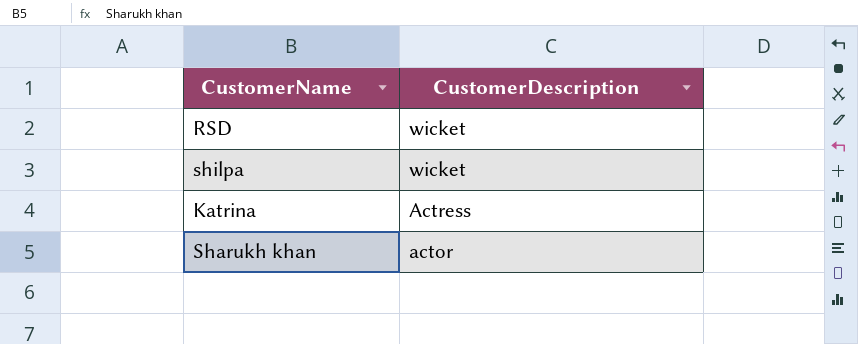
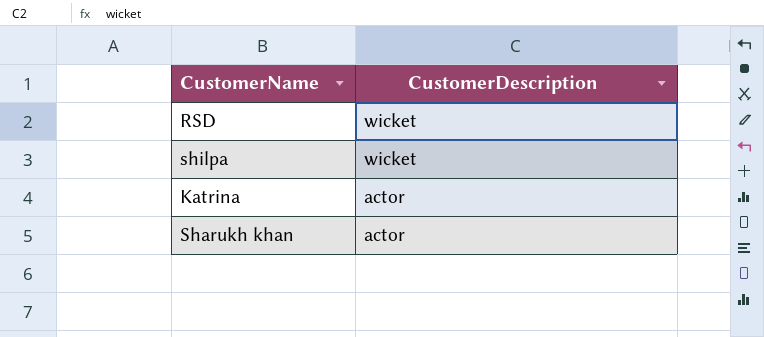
Katrina | CustomerDescription: Actress -> actor

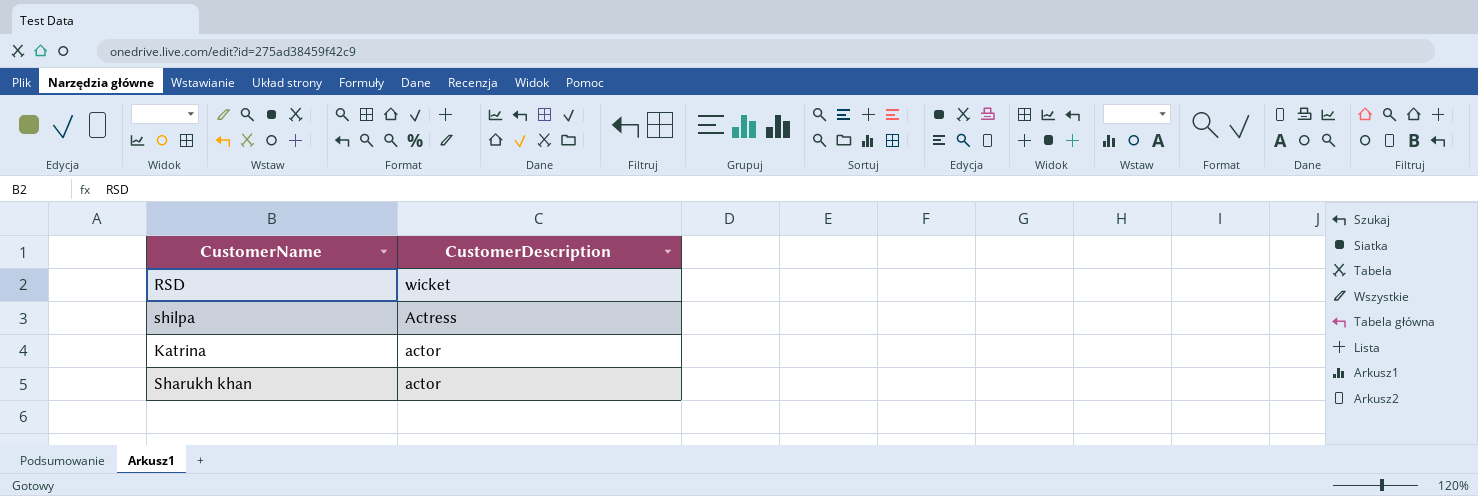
shilpa | CustomerDescription: wicket -> Actress

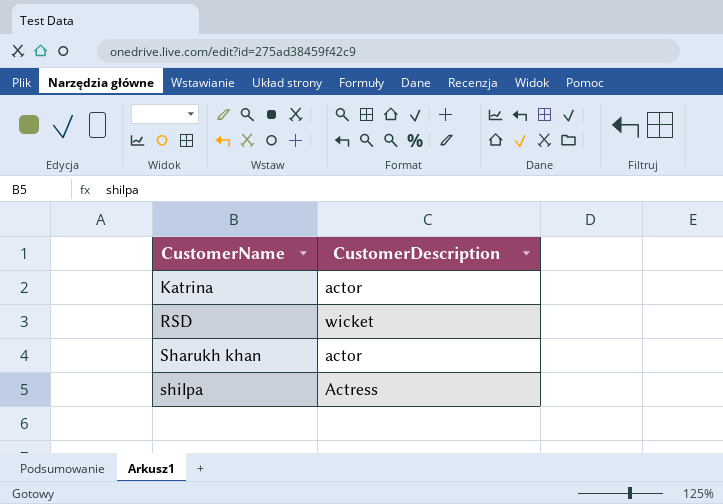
row order: CustomerDescription descending -> CustomerName ascending

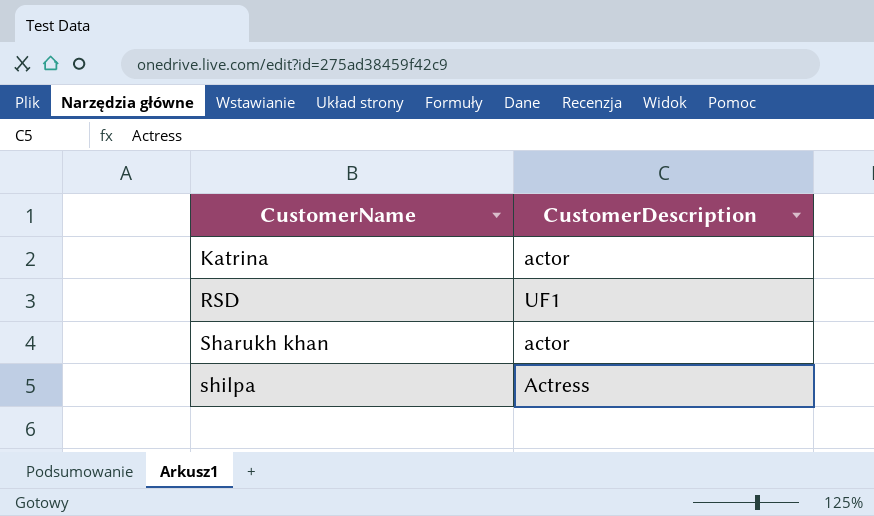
RSD | CustomerDescription: wicket -> UF1

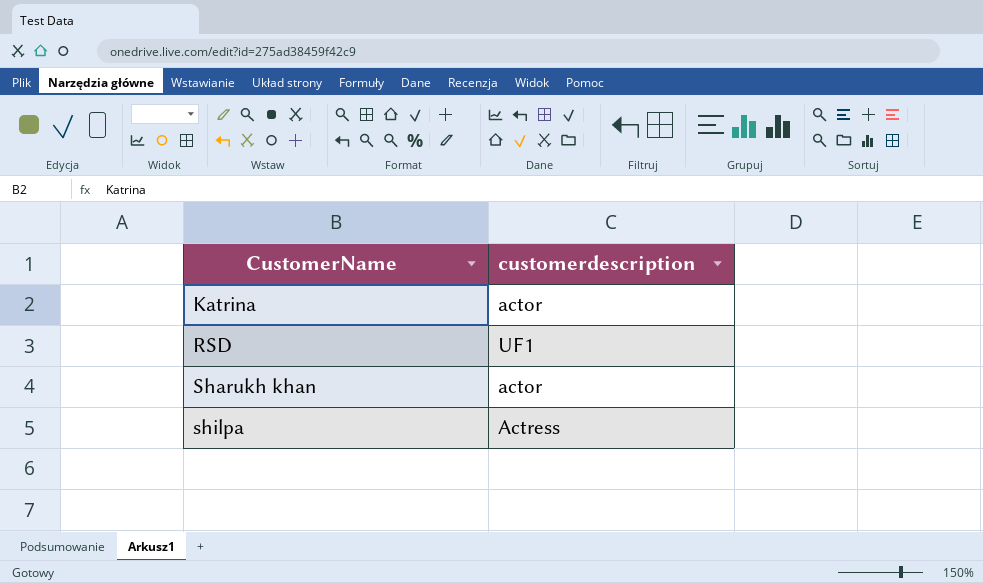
column name: CustomerDescription -> customerdescription

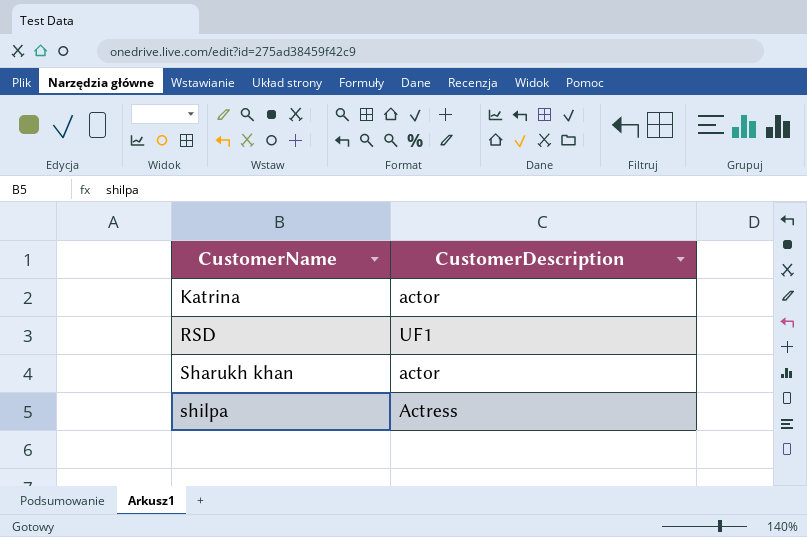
column name: customerdescription -> CustomerDescription

